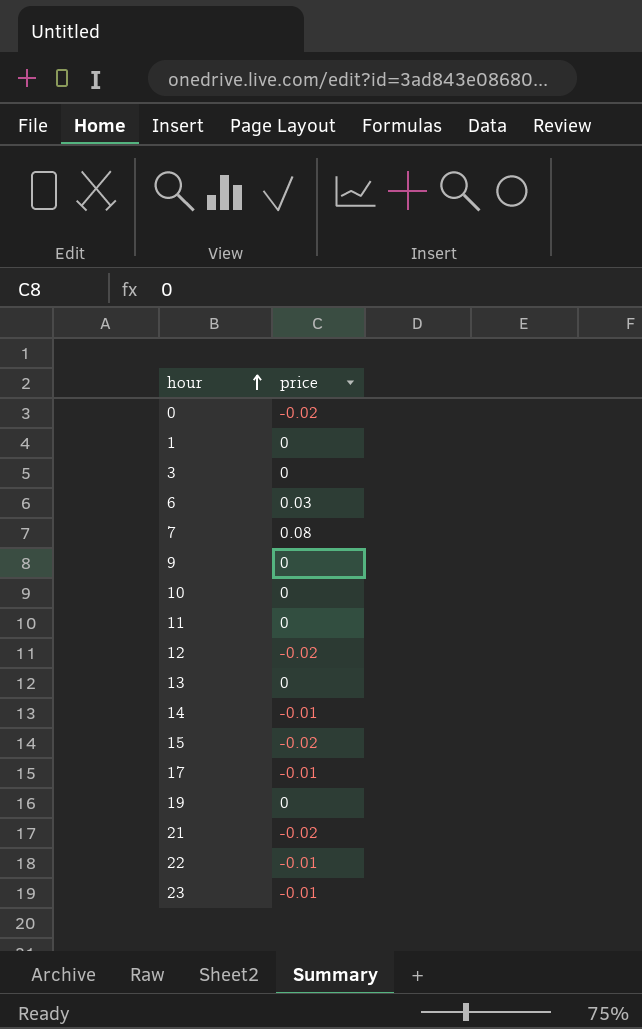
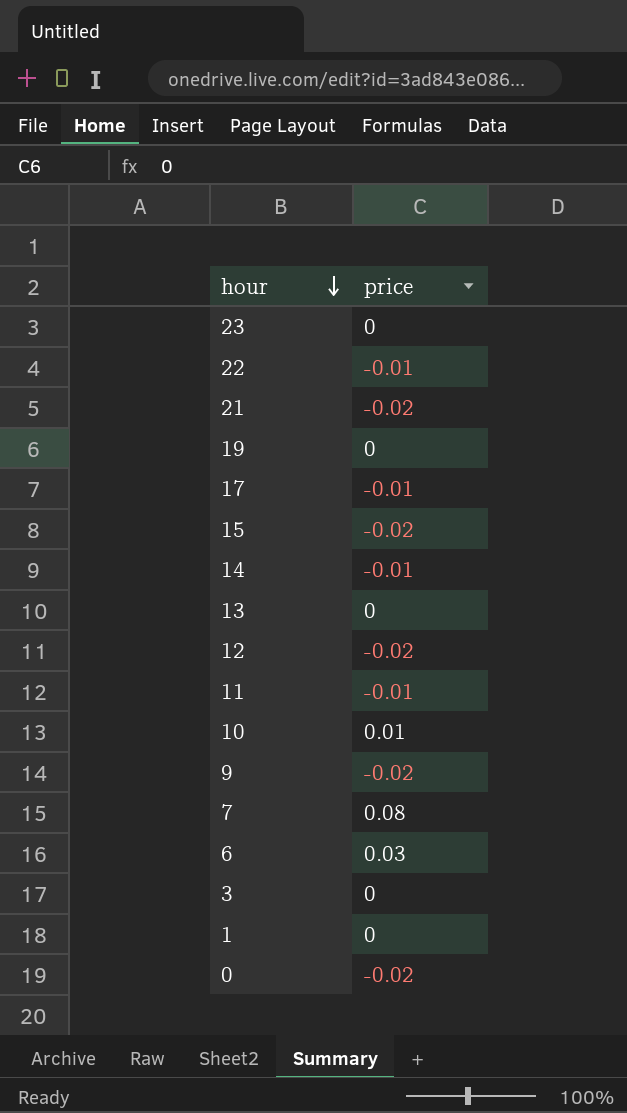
row order: hour ascending -> hour descending
23 | price: -0.01 -> 0
11 | price: 0 -> -0.01
10 | price: 0 -> 0.01
9 | price: 0 -> -0.02

